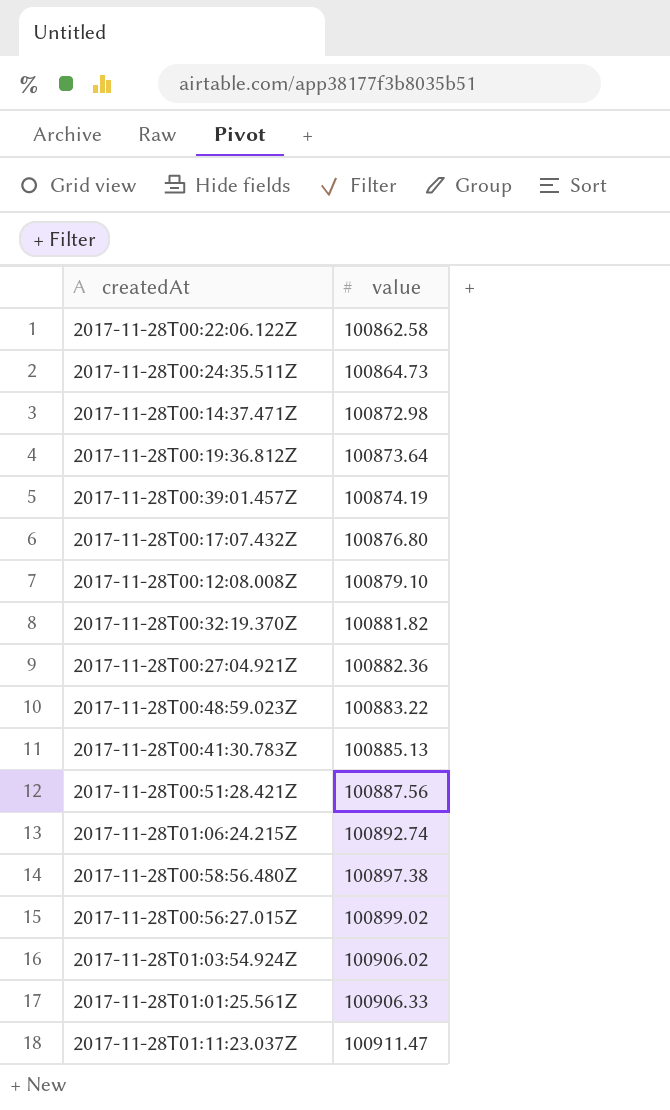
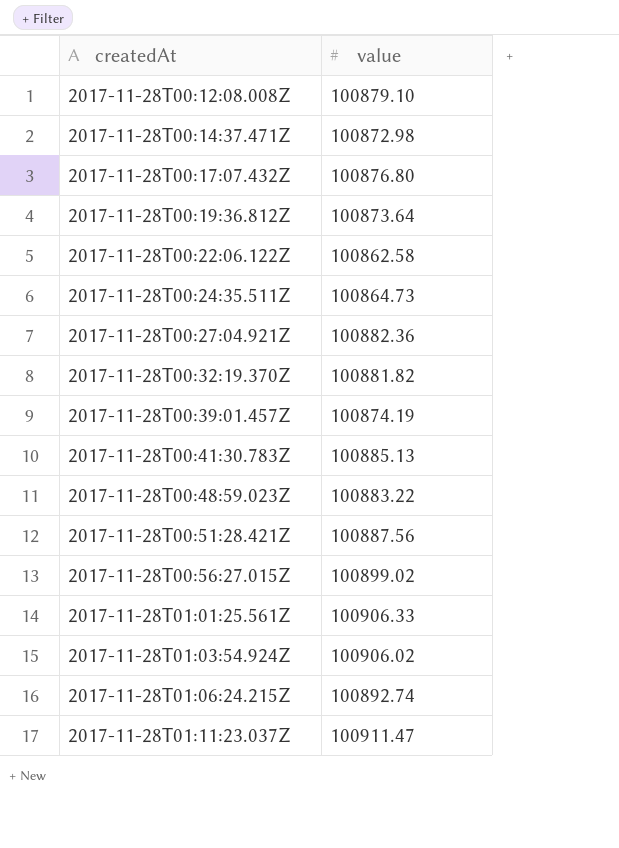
row order: value ascending -> createdAt ascending
row 2017-11-28T00:58:56.480Z: 100897.38 -> none

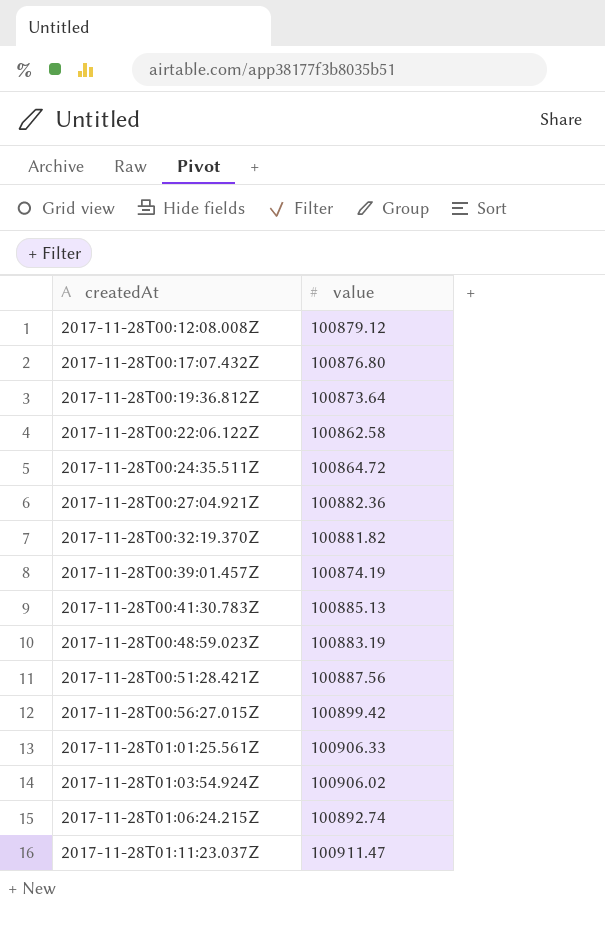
row 2017-11-28T00:14:37.471Z: 100872.98 -> none
2017-11-28T00:12:08.008Z | value: 100879.10 -> 100879.12
2017-11-28T00:24:35.511Z | value: 100864.73 -> 100864.72
2017-11-28T00:48:59.023Z | value: 100883.22 -> 100883.19
2017-11-28T00:56:27.015Z | value: 100899.02 -> 100899.42

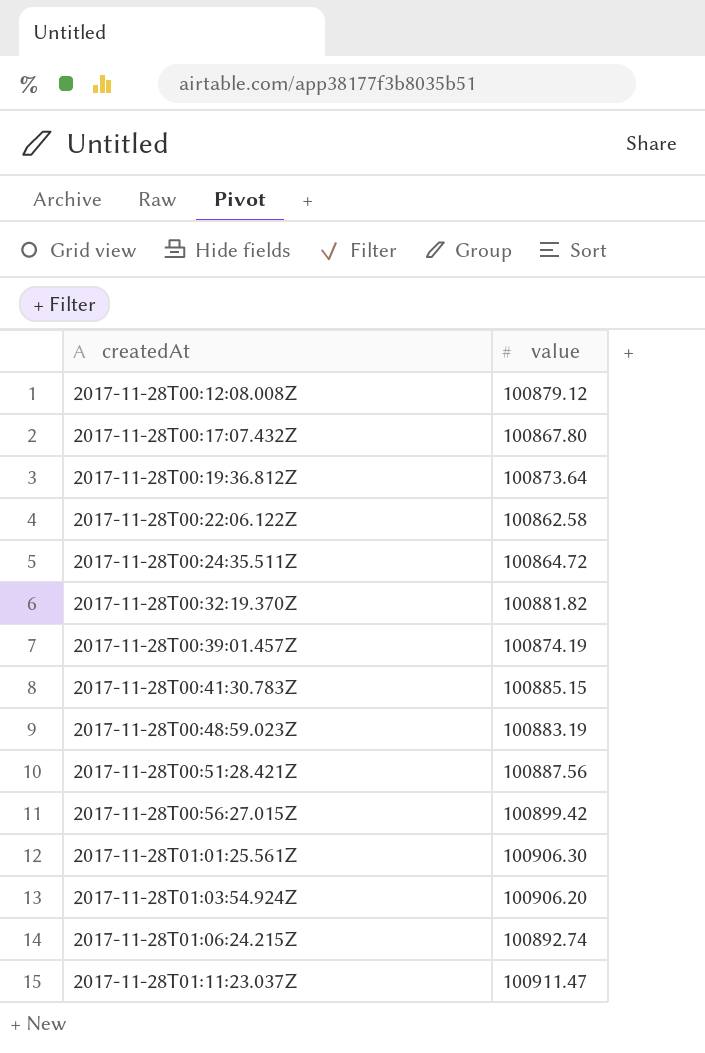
row 2017-11-28T00:27:04.921Z: 100882.36 -> none
2017-11-28T00:17:07.432Z | value: 100876.80 -> 100867.80
2017-11-28T00:41:30.783Z | value: 100885.13 -> 100885.15
2017-11-28T01:01:25.561Z | value: 100906.33 -> 100906.30
2017-11-28T01:03:54.924Z | value: 100906.02 -> 100906.20

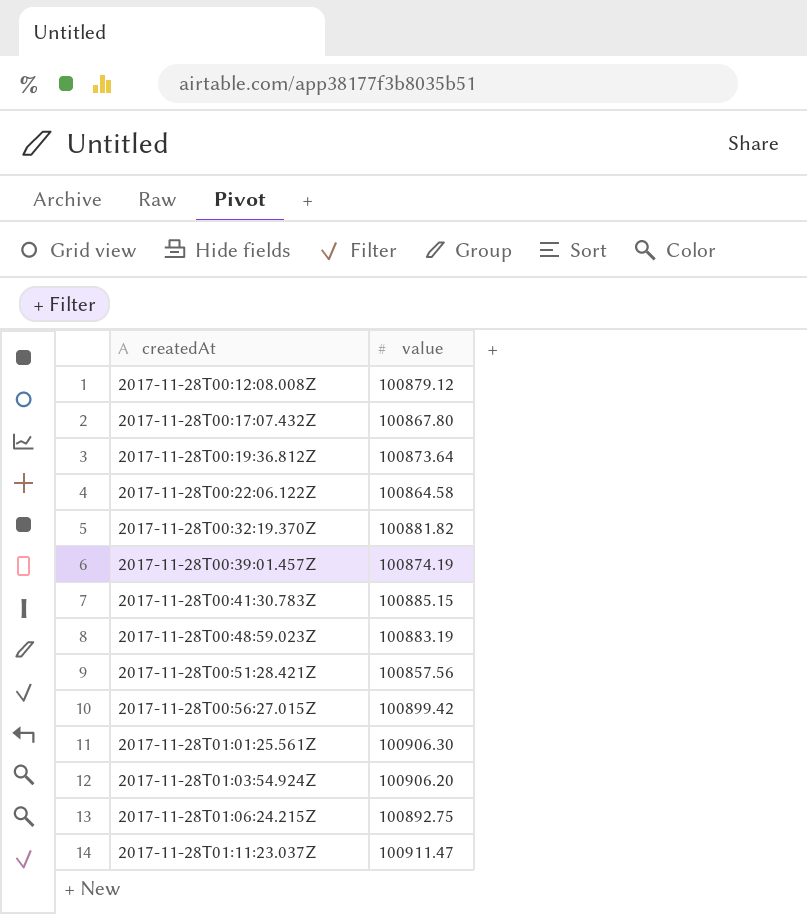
row 2017-11-28T00:24:35.511Z: 100864.72 -> none
2017-11-28T00:22:06.122Z | value: 100862.58 -> 100864.58
2017-11-28T00:51:28.421Z | value: 100887.56 -> 100857.56
2017-11-28T01:06:24.215Z | value: 100892.74 -> 100892.75

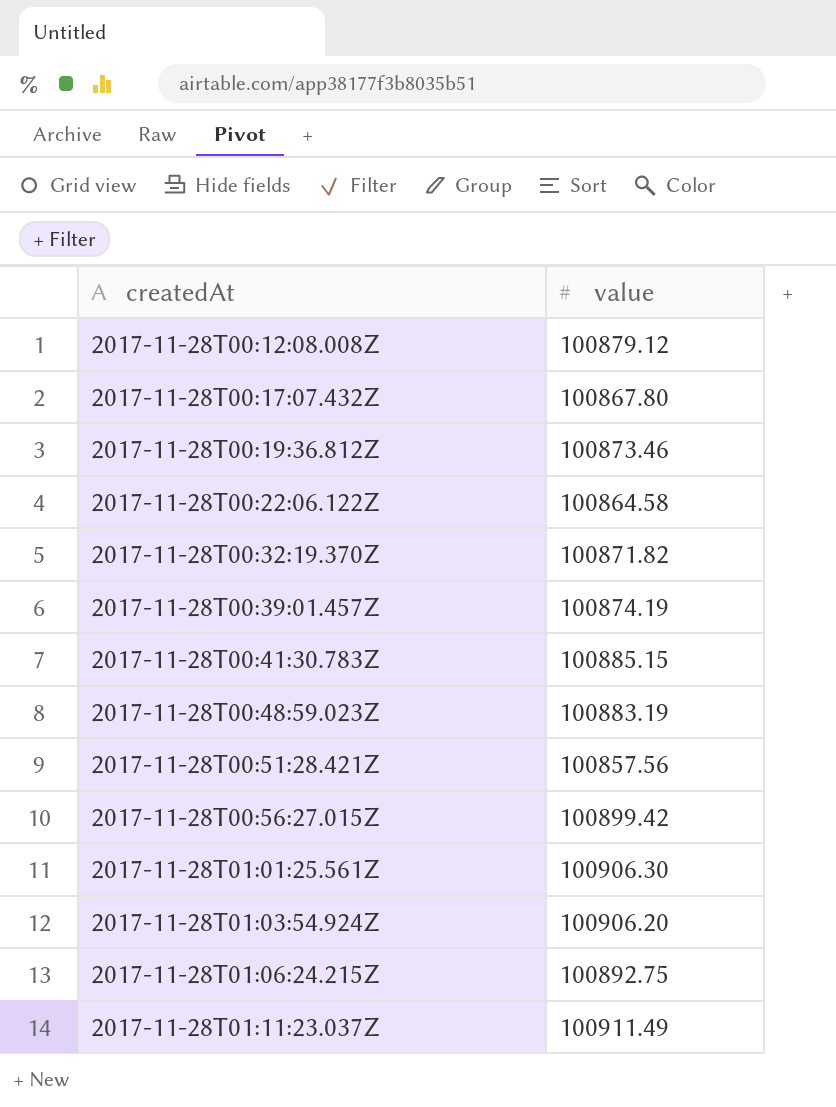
2017-11-28T00:19:36.812Z | value: 100873.64 -> 100873.46
2017-11-28T00:32:19.370Z | value: 100881.82 -> 100871.82
2017-11-28T01:11:23.037Z | value: 100911.47 -> 100911.49

